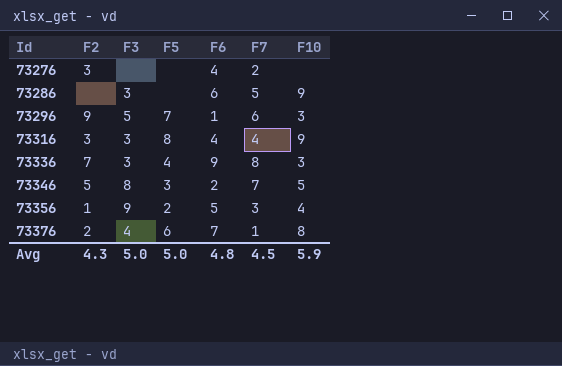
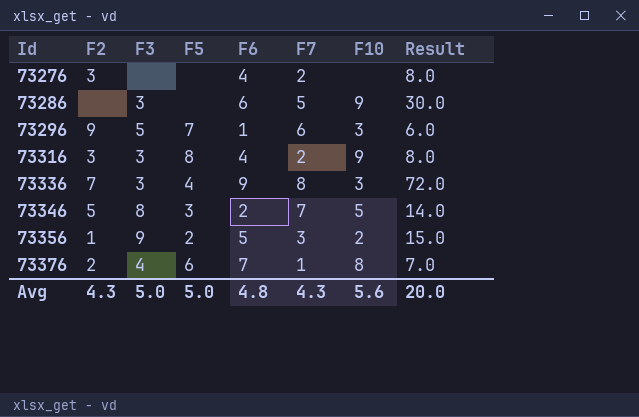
column Result | formula: none -> [F6] * [F7]
73316 | F7: 4 -> 2
73356 | F10: 4 -> 2
Avg | F7: 4.5 -> 4.3
Avg | F10: 5.9 -> 5.6

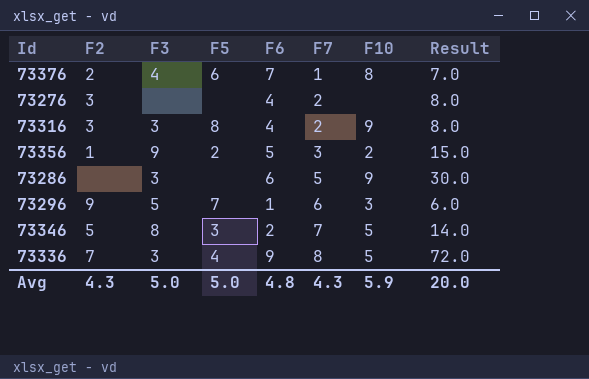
row order: Id ascending -> F7 ascending
73336 | F10: 3 -> 5
Avg | F10: 5.6 -> 5.9

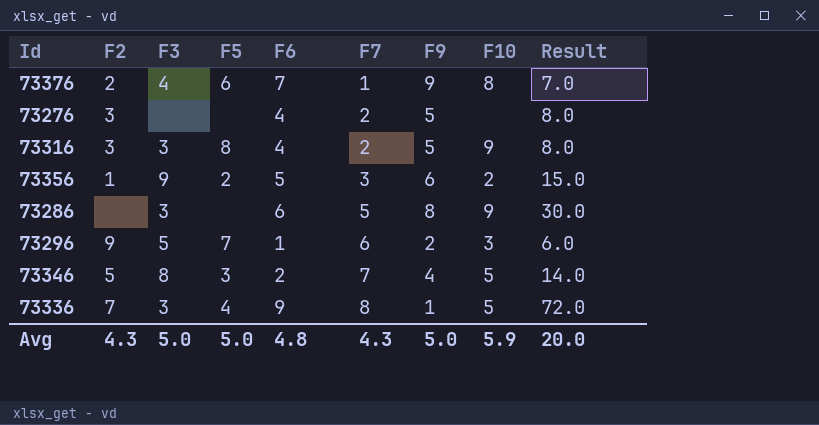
column F9 | position: none -> 7

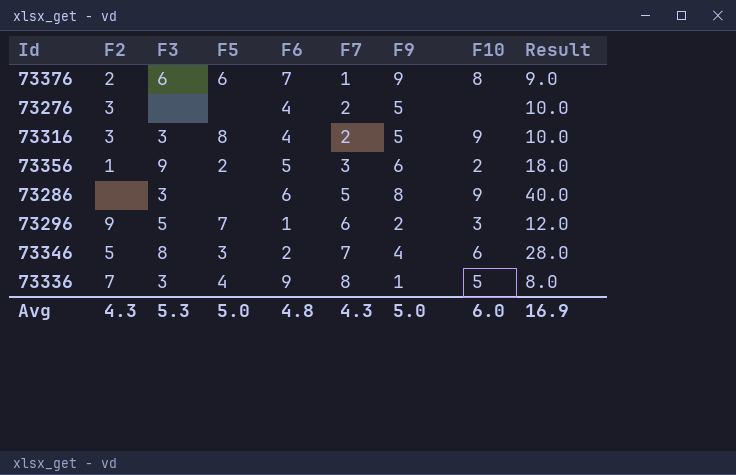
column Result | formula: [F6] * [F7] -> [F7] * [F9]
73376 | F3: 4 -> 6
73346 | F10: 5 -> 6
Avg | F3: 5.0 -> 5.3
Avg | F10: 5.9 -> 6.0
Avg | Result: 20.0 -> 16.9

